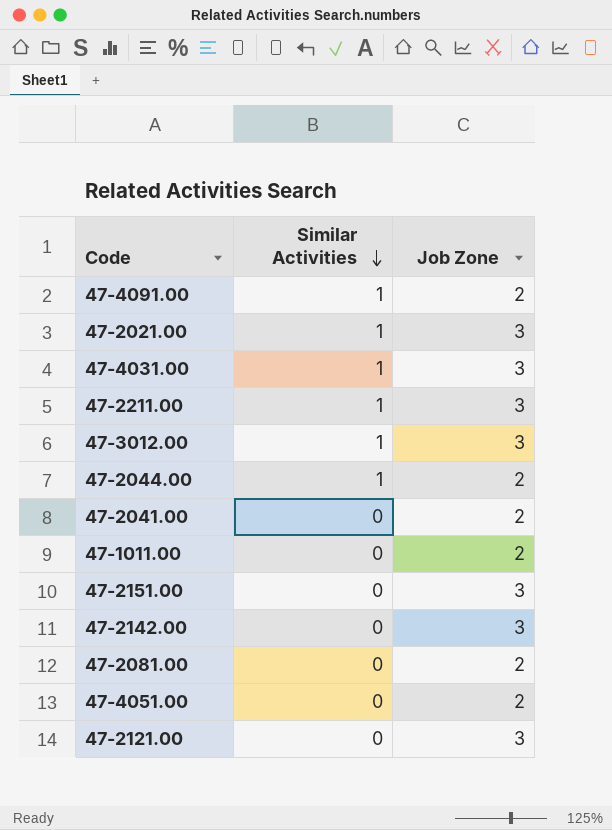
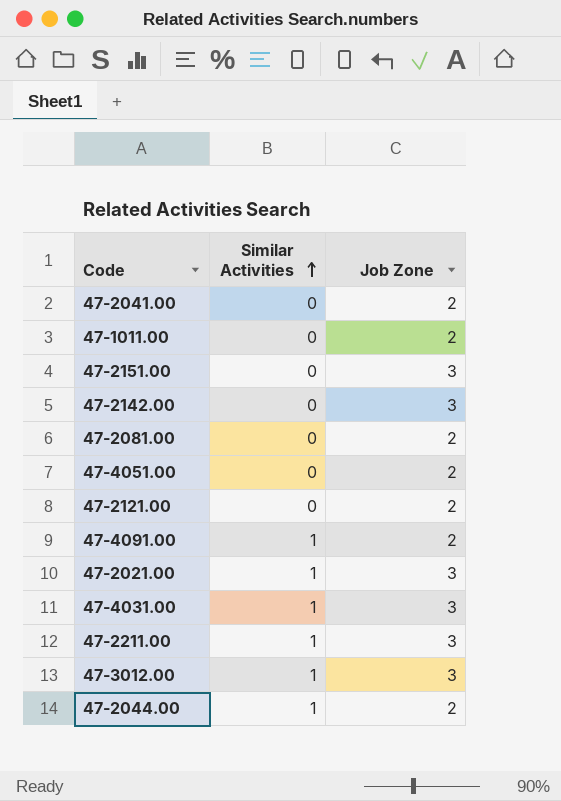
row order: Similar Activities descending -> Similar Activities ascending
47-2121.00 | Job Zone: 3 -> 2

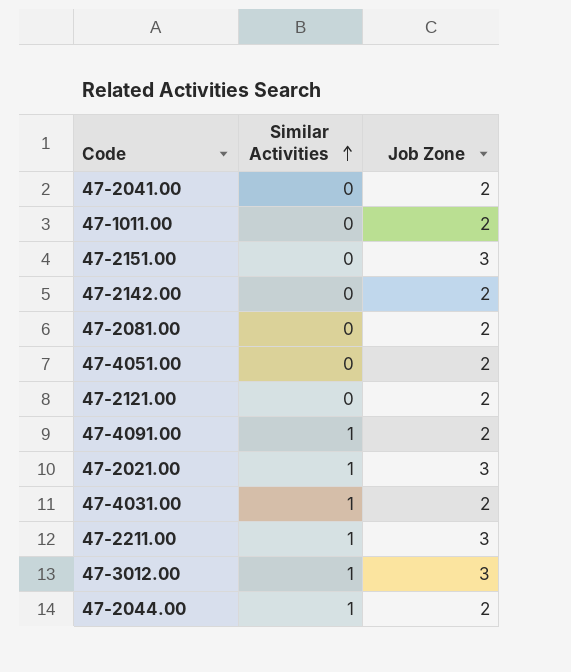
47-2142.00 | Job Zone: 3 -> 2
47-4031.00 | Job Zone: 3 -> 2

